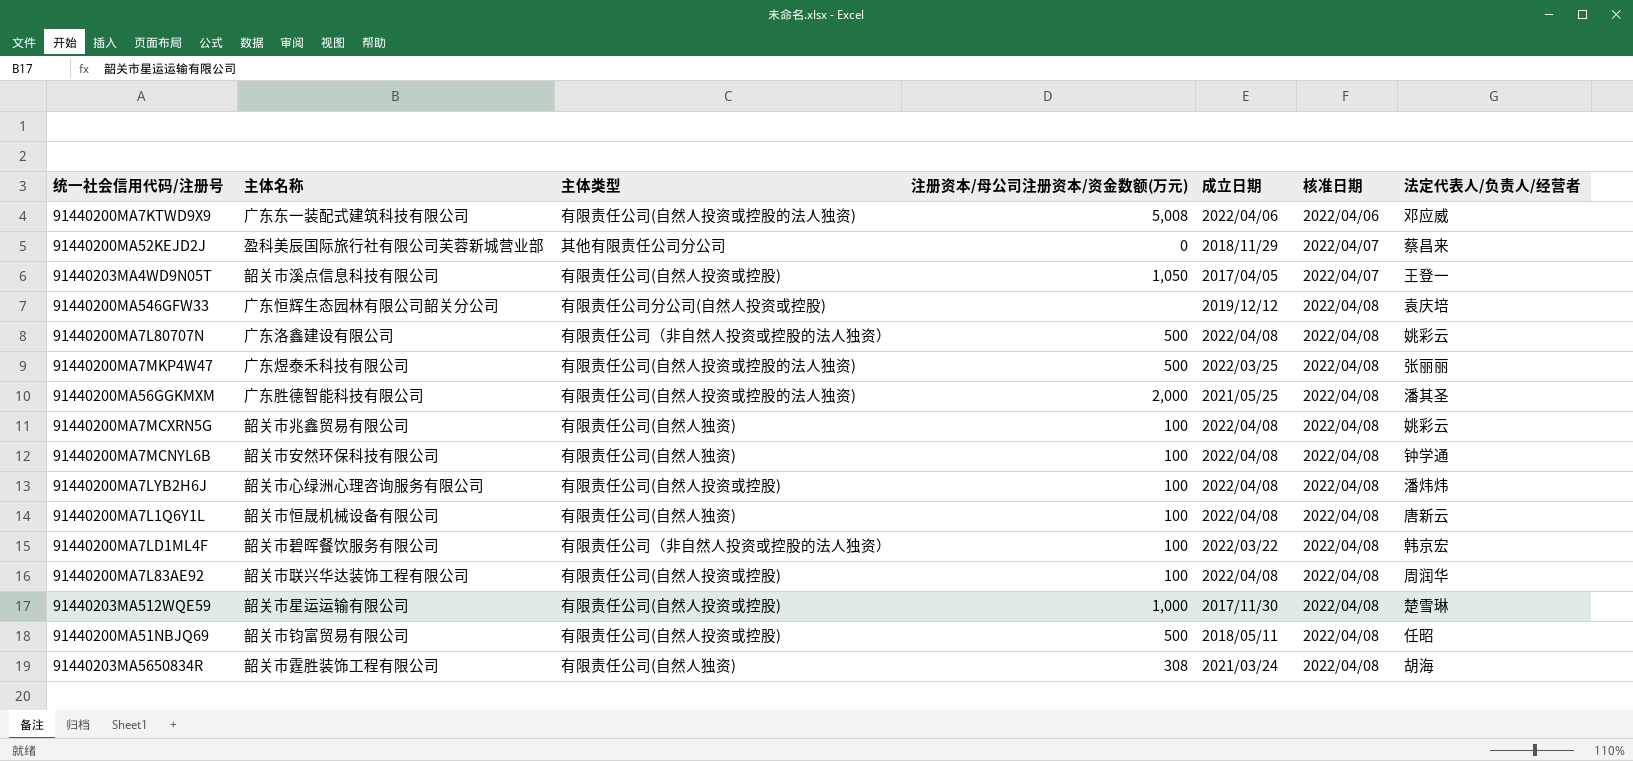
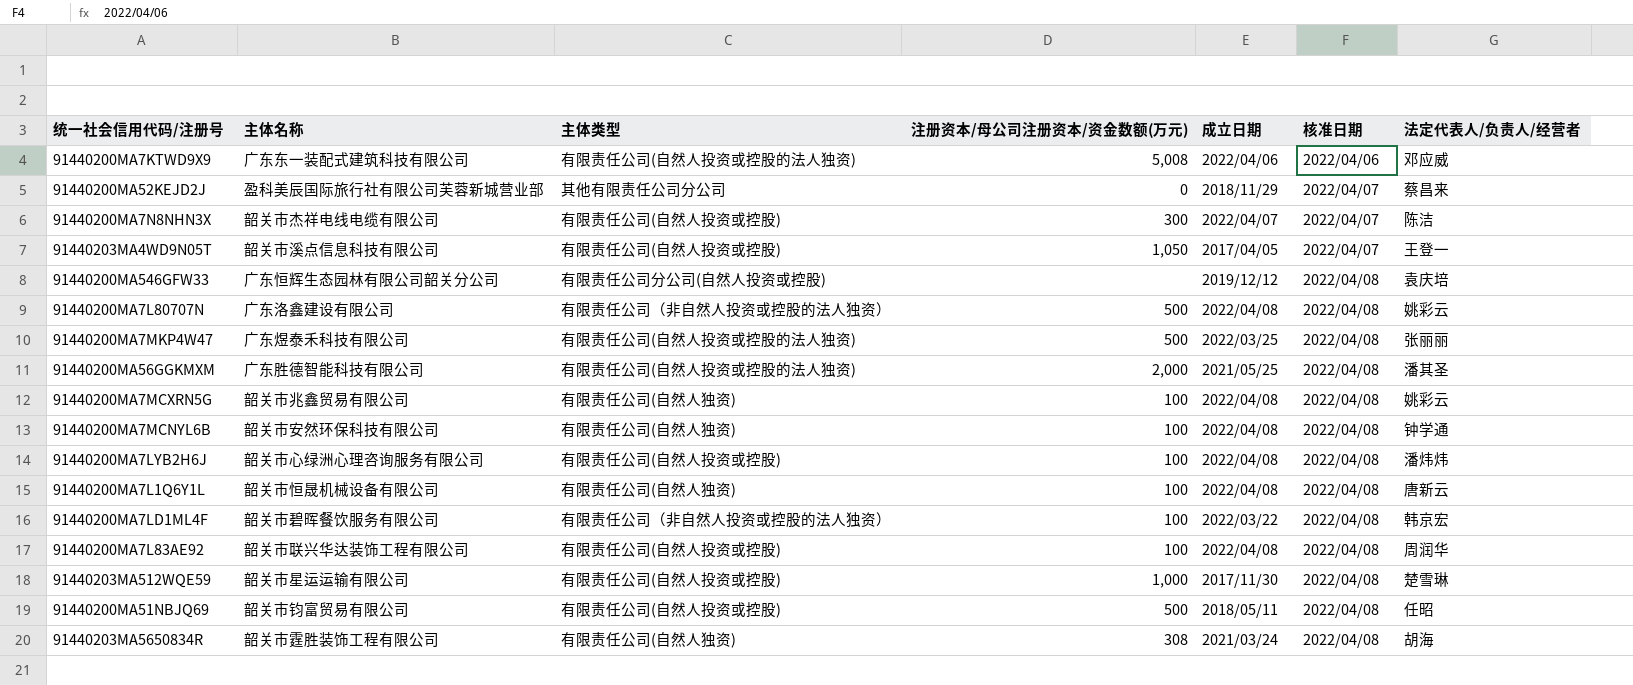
row 91440200MA7N8NHN3X: none -> 韶关市杰祥电线电缆有限公司 | 有限责任公司(自然人投资或控股) | 300 | 2022/04/07 | 2022/04/07 | 陈洁

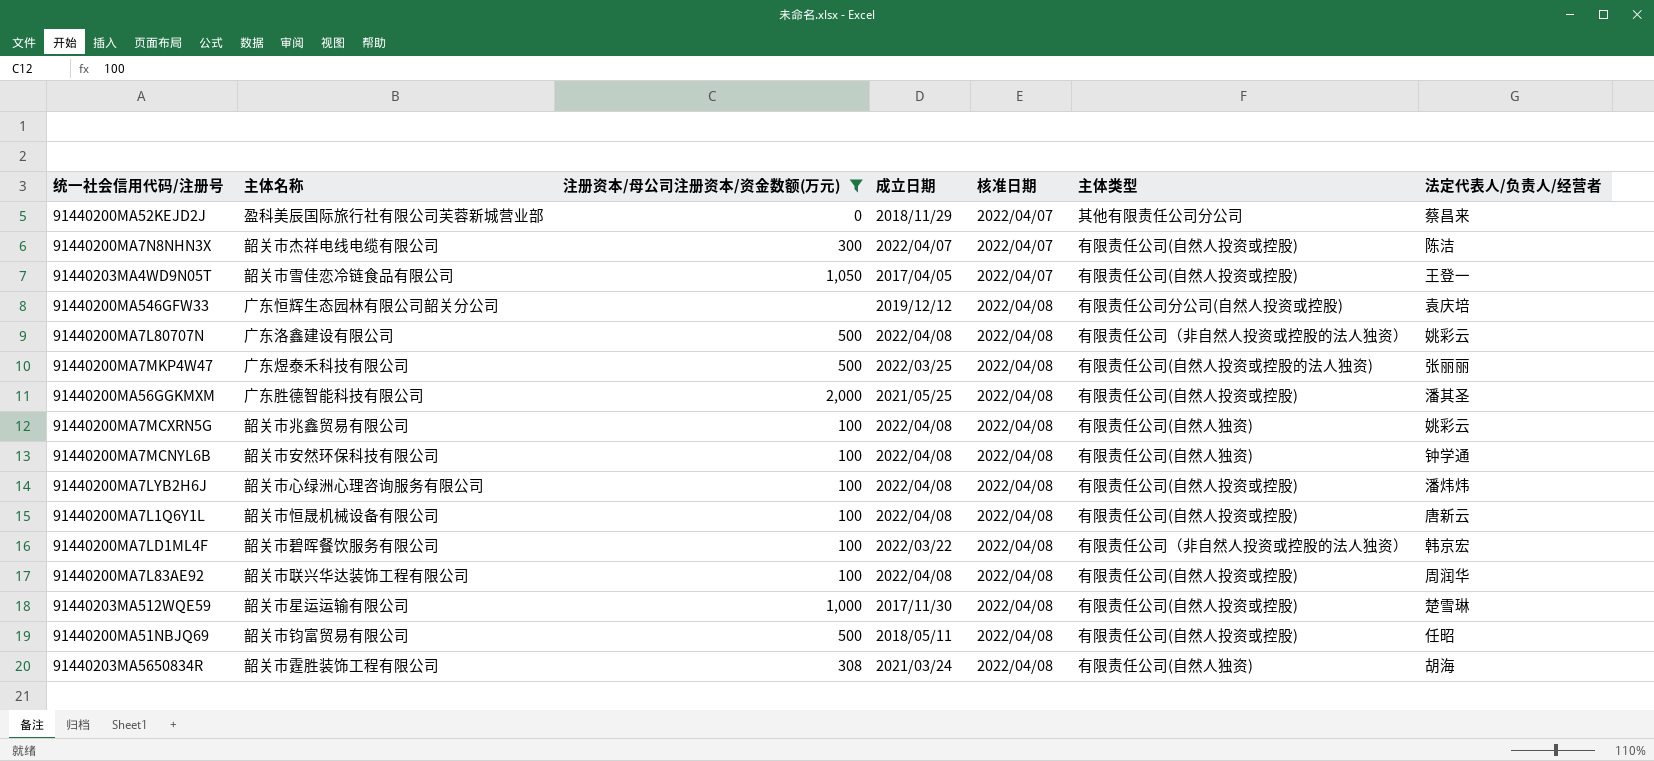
filter: none -> 注册资本/母公司注册资本/资金数额(万元) != 5,008
column 主体类型 | position: 3 -> 6
91440203MA4WD9N05T | 主体名称: 韶关市溪点信息科技有限公司 -> 韶关市雪佳恋冷链食品有限公司
91440200MA56GGKMXM | 主体类型: 有限责任公司(自然人投资或控股的法人独资) -> 有限责任公司(自然人投资或控股)
91440200MA7L1Q6Y1L | 主体类型: 有限责任公司(自然人独资) -> 有限责任公司(自然人投资或控股)

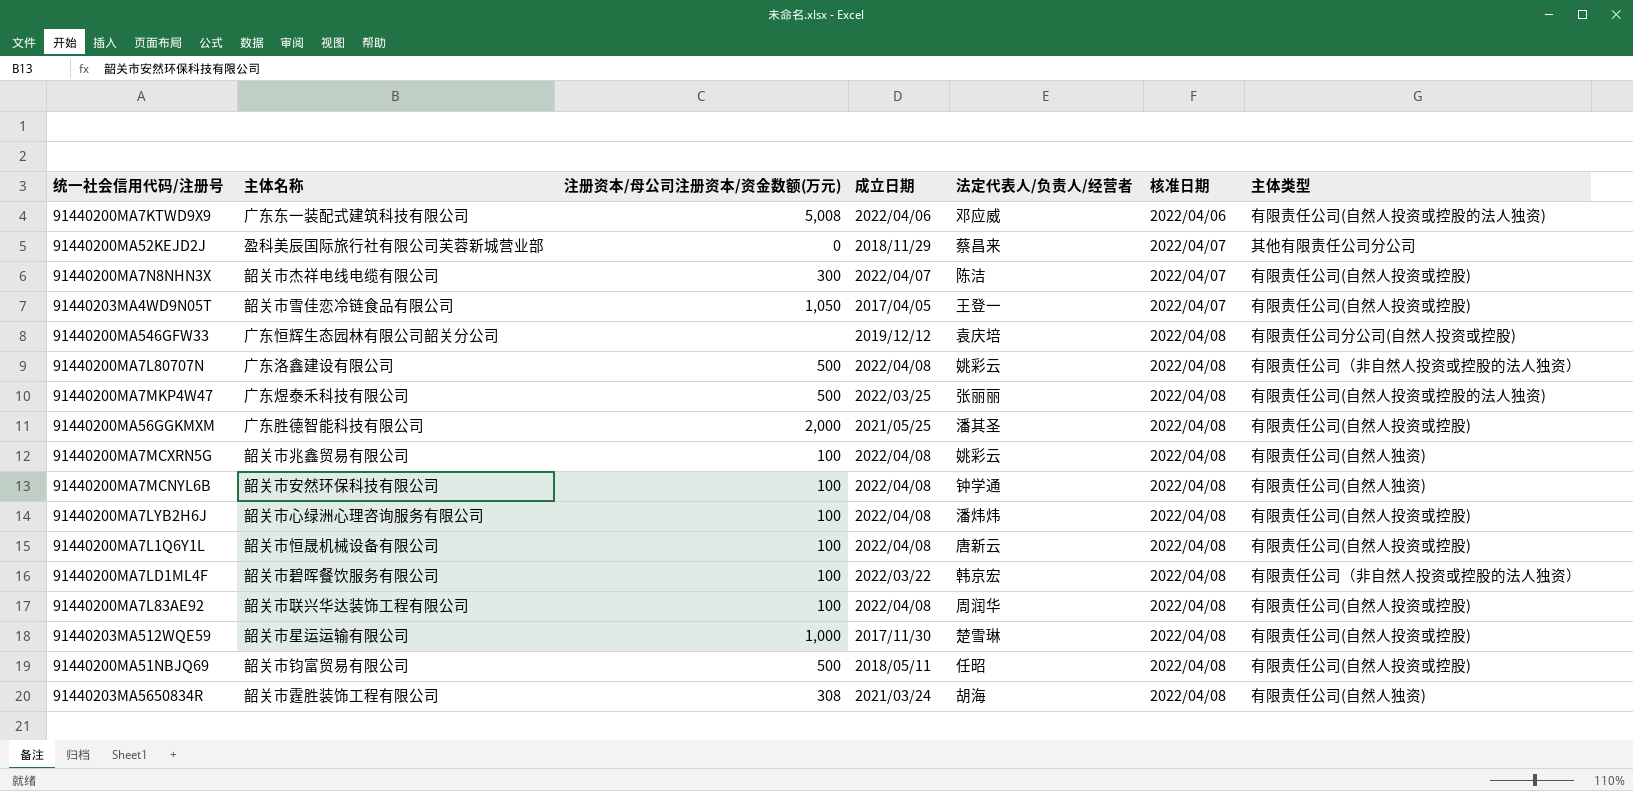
filter: 注册资本/母公司注册资本/资金数额(万元) != 5,008 -> none
column 法定代表人/负责人/经营者 | position: 7 -> 5

